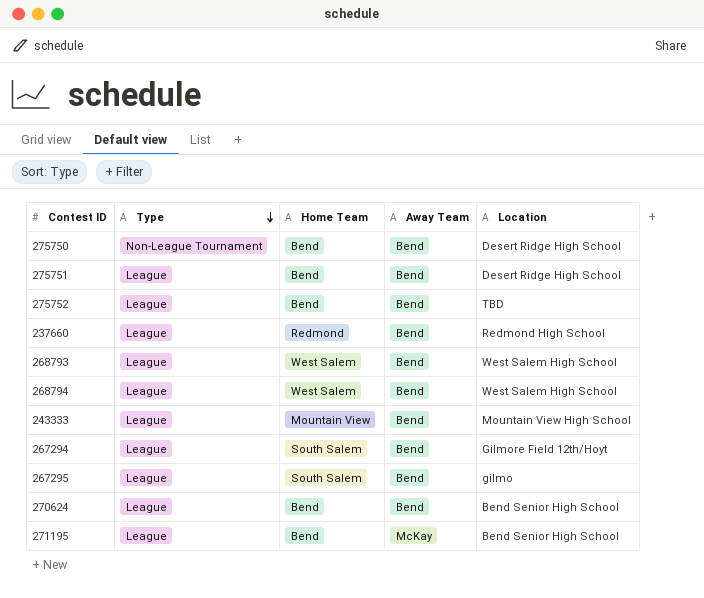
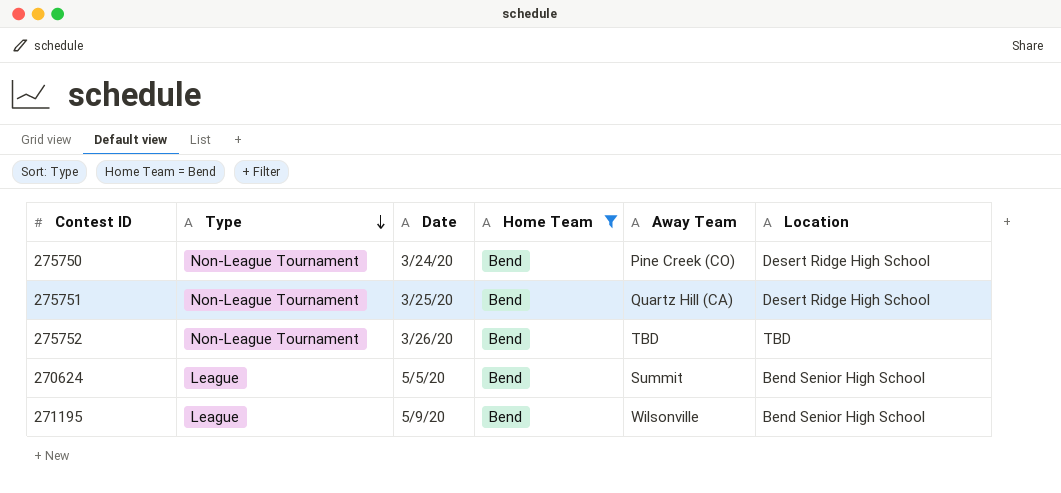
filter: none -> Home Team = Bend
column Date | position: none -> 3
275750 | Away Team: Bend -> Pine Creek (CO)
275751 | Type: League -> Non-League Tournament
275751 | Away Team: Bend -> Quartz Hill (CA)
275752 | Type: League -> Non-League Tournament
275752 | Away Team: Bend -> TBD
270624 | Away Team: Bend -> Summit
271195 | Away Team: McKay -> Wilsonville

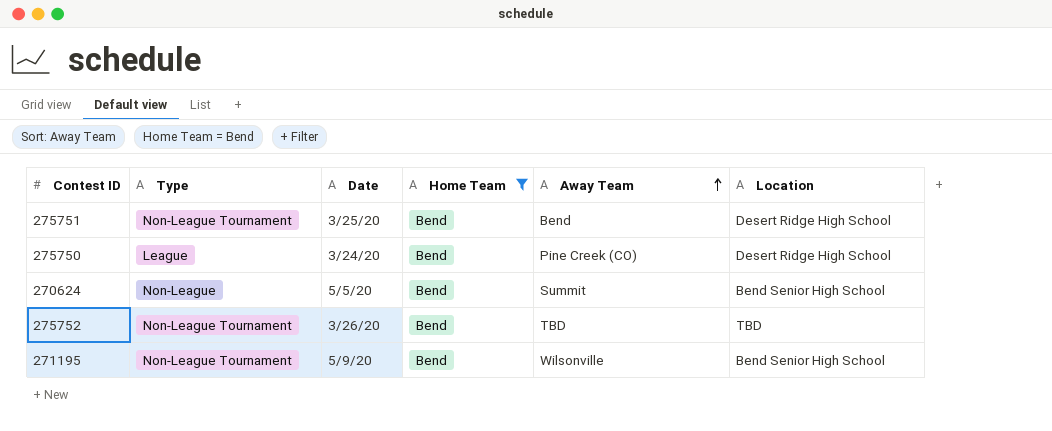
row order: Type descending -> Away Team ascending
275751 | Away Team: Quartz Hill (CA) -> Bend
275750 | Type: Non-League Tournament -> League
270624 | Type: League -> Non-League
271195 | Type: League -> Non-League Tournament

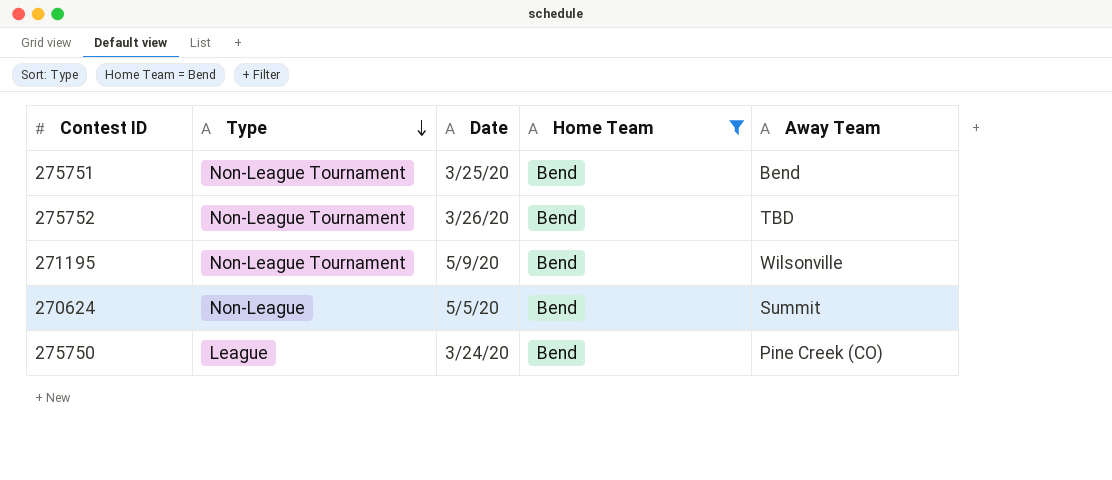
row order: Away Team ascending -> Type descending
column Location | position: 6 -> none

